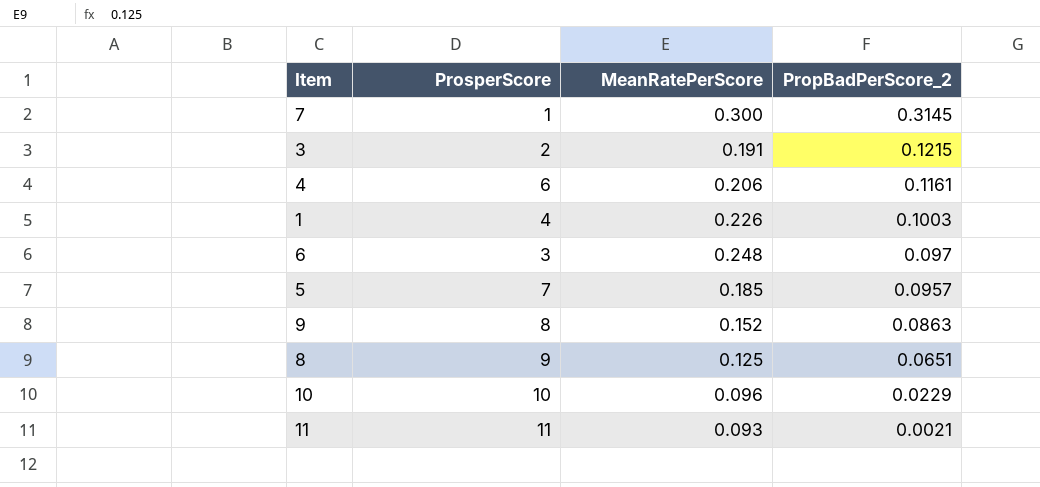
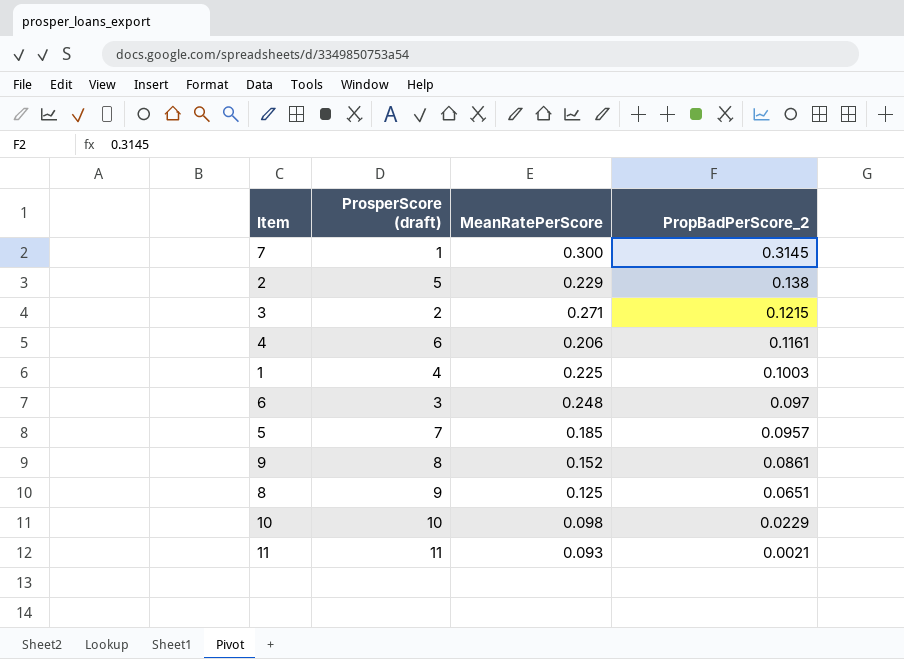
column name: ProsperScore -> ProsperScore (draft)
row 2: none -> 5 | 0.229 | 0.138
3 | MeanRatePerScore: 0.191 -> 0.271
1 | MeanRatePerScore: 0.226 -> 0.225
9 | PropBadPerScore_2: 0.0863 -> 0.0861
10 | MeanRatePerScore: 0.096 -> 0.098

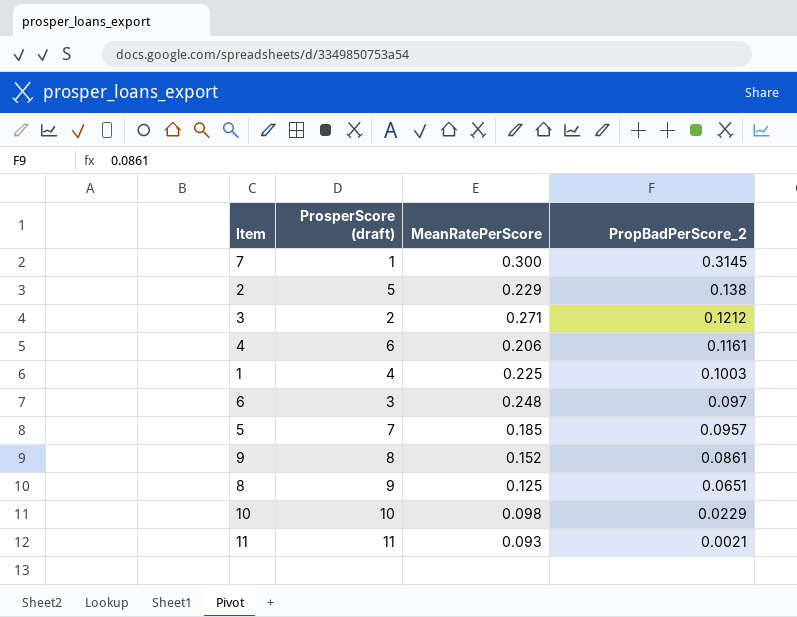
3 | PropBadPerScore_2: 0.1215 -> 0.1212

